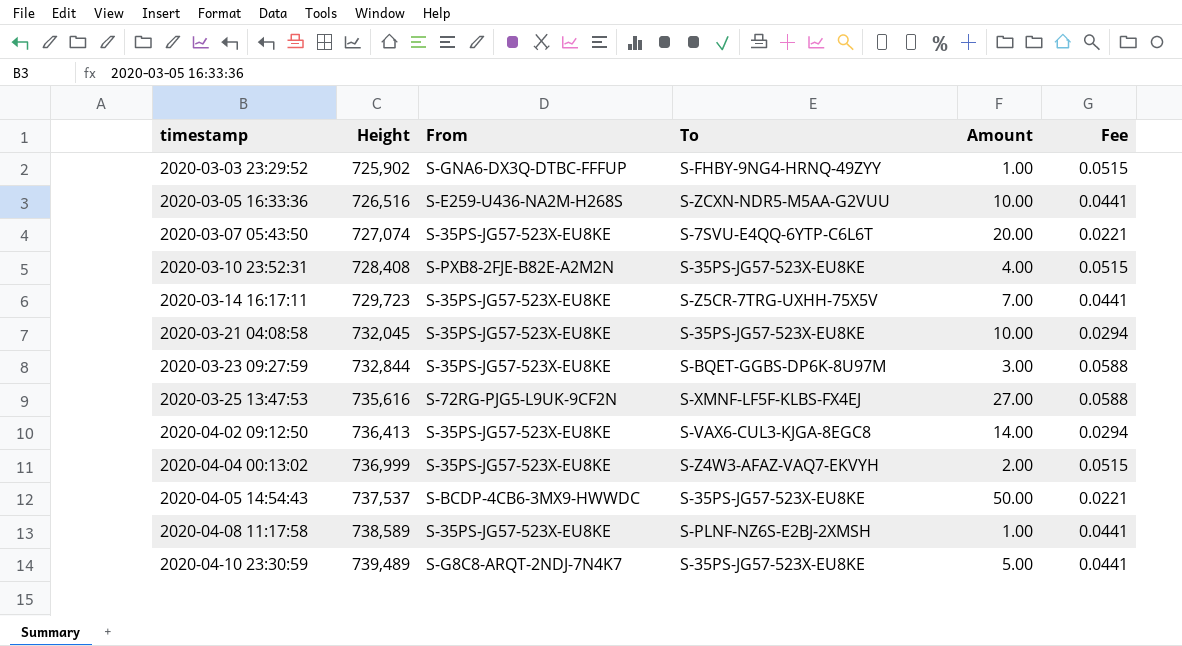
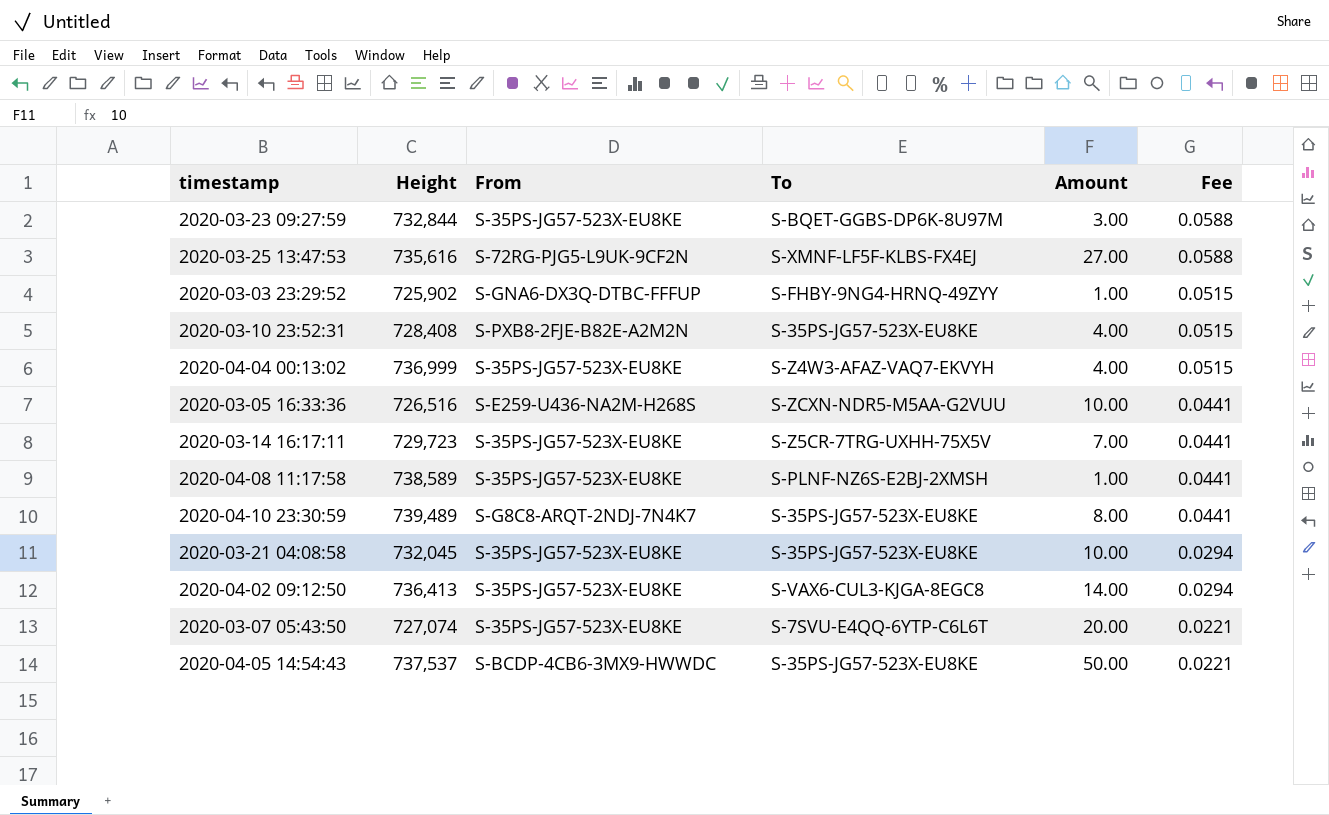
row order: timestamp ascending -> Fee descending
2020-04-04 00:13:02 | Amount: 2.00 -> 4.00
2020-04-10 23:30:59 | Amount: 5.00 -> 8.00

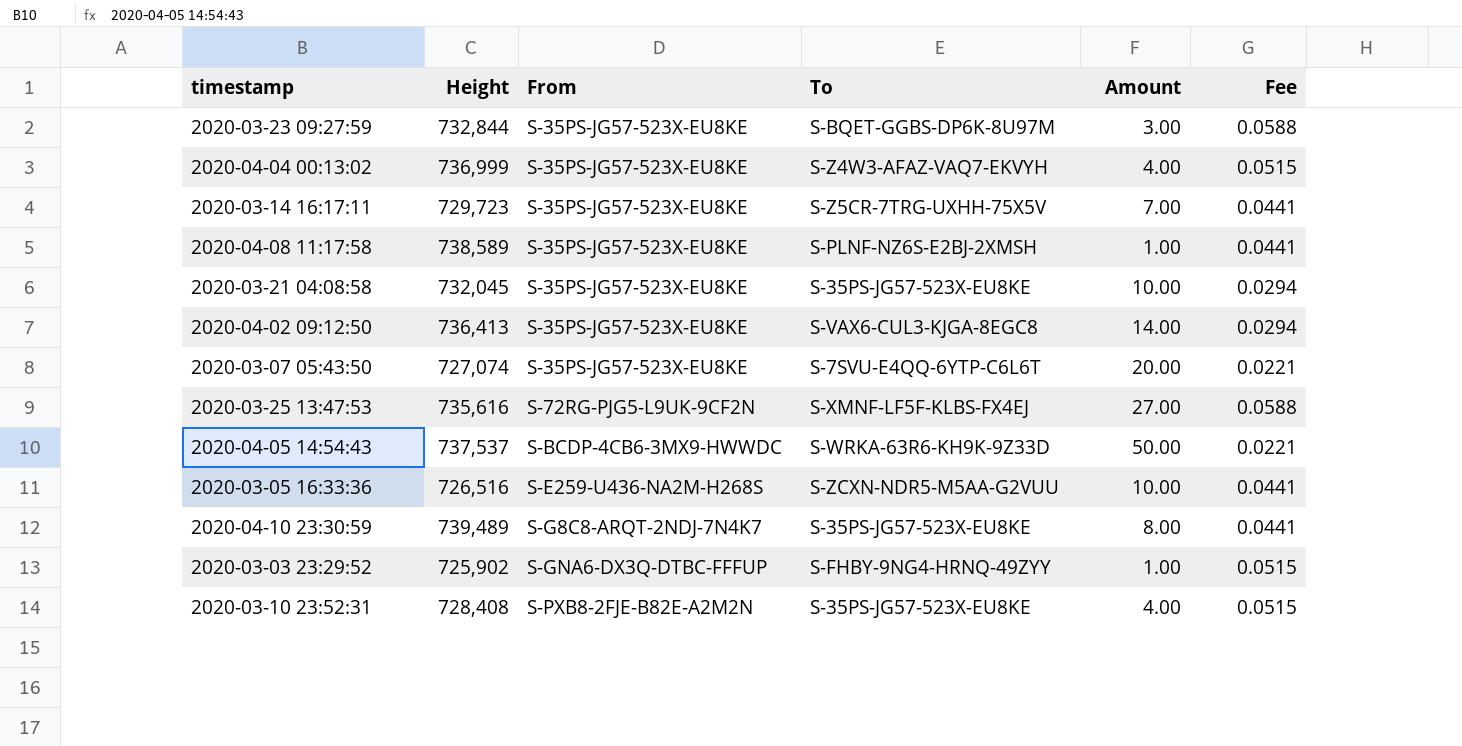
row order: Fee descending -> From ascending
2020-04-05 14:54:43 | To: S-35PS-JG57-523X-EU8KE -> S-WRKA-63R6-KH9K-9Z33D

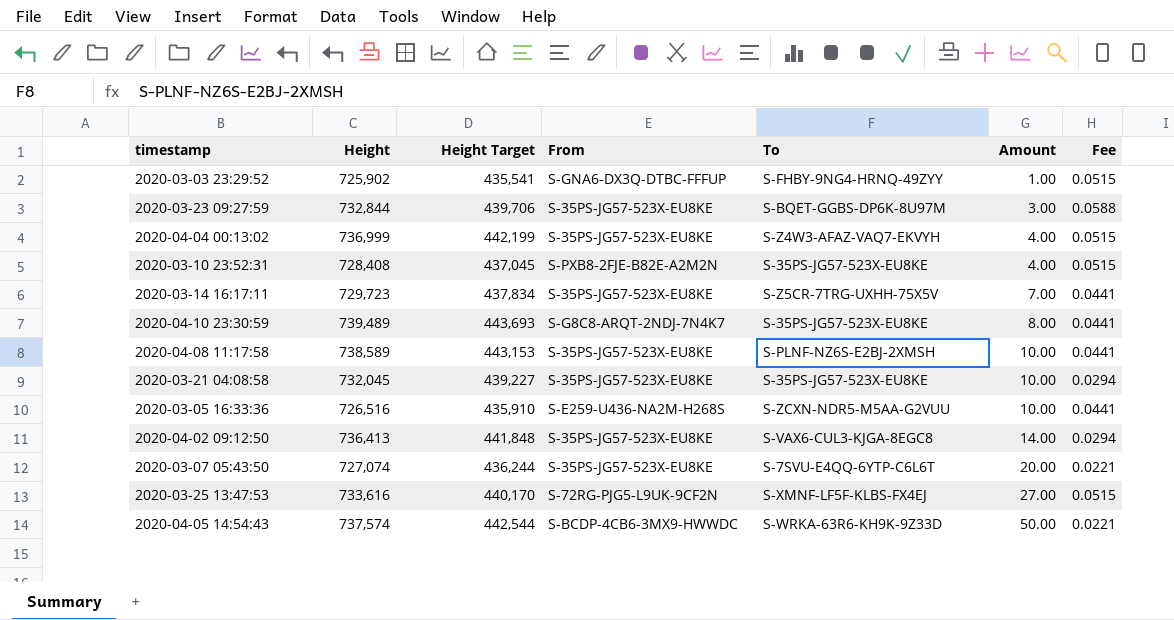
row order: From ascending -> Amount ascending
column Height Target | formula: none -> [Height] * 0.6
2020-04-08 11:17:58 | Amount: 1.00 -> 10.00
2020-03-25 13:47:53 | Height: 735,616 -> 733,616
2020-03-25 13:47:53 | Fee: 0.0588 -> 0.0515
2020-04-05 14:54:43 | Height: 737,537 -> 737,574

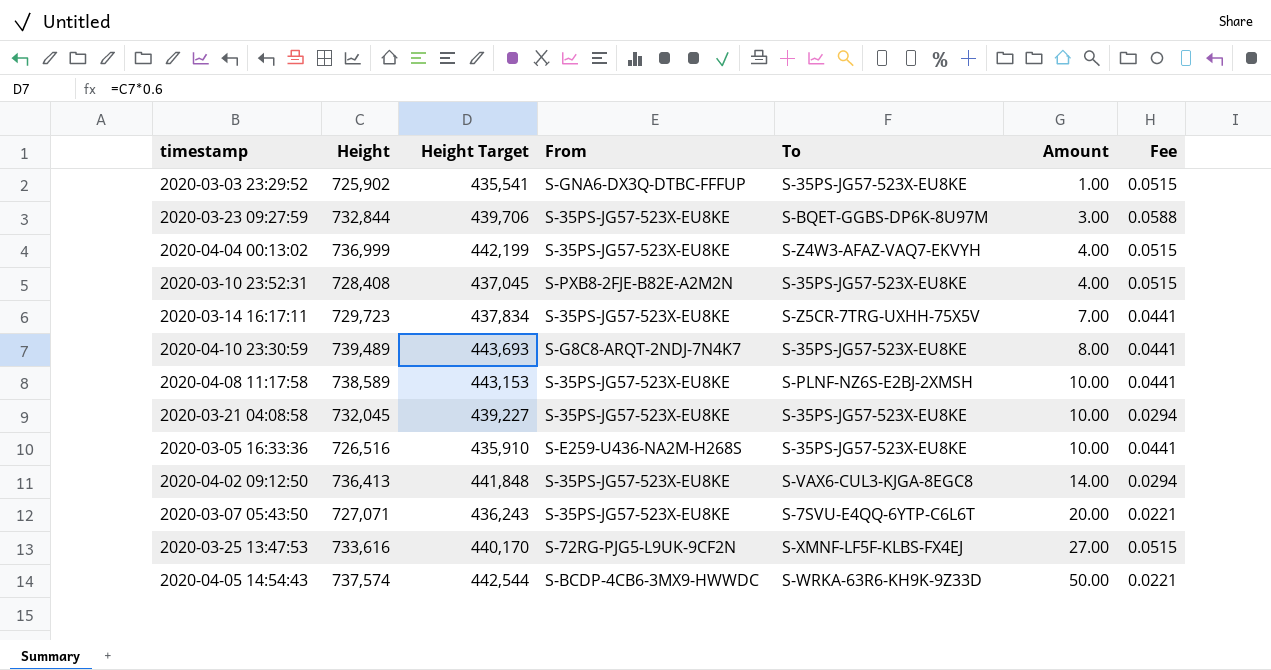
2020-03-03 23:29:52 | To: S-FHBY-9NG4-HRNQ-49ZYY -> S-35PS-JG57-523X-EU8KE
2020-03-05 16:33:36 | To: S-ZCXN-NDR5-M5AA-G2VUU -> S-35PS-JG57-523X-EU8KE
2020-03-07 05:43:50 | Height: 727,074 -> 727,071
2020-03-07 05:43:50 | Height Target: 436,244 -> 436,243

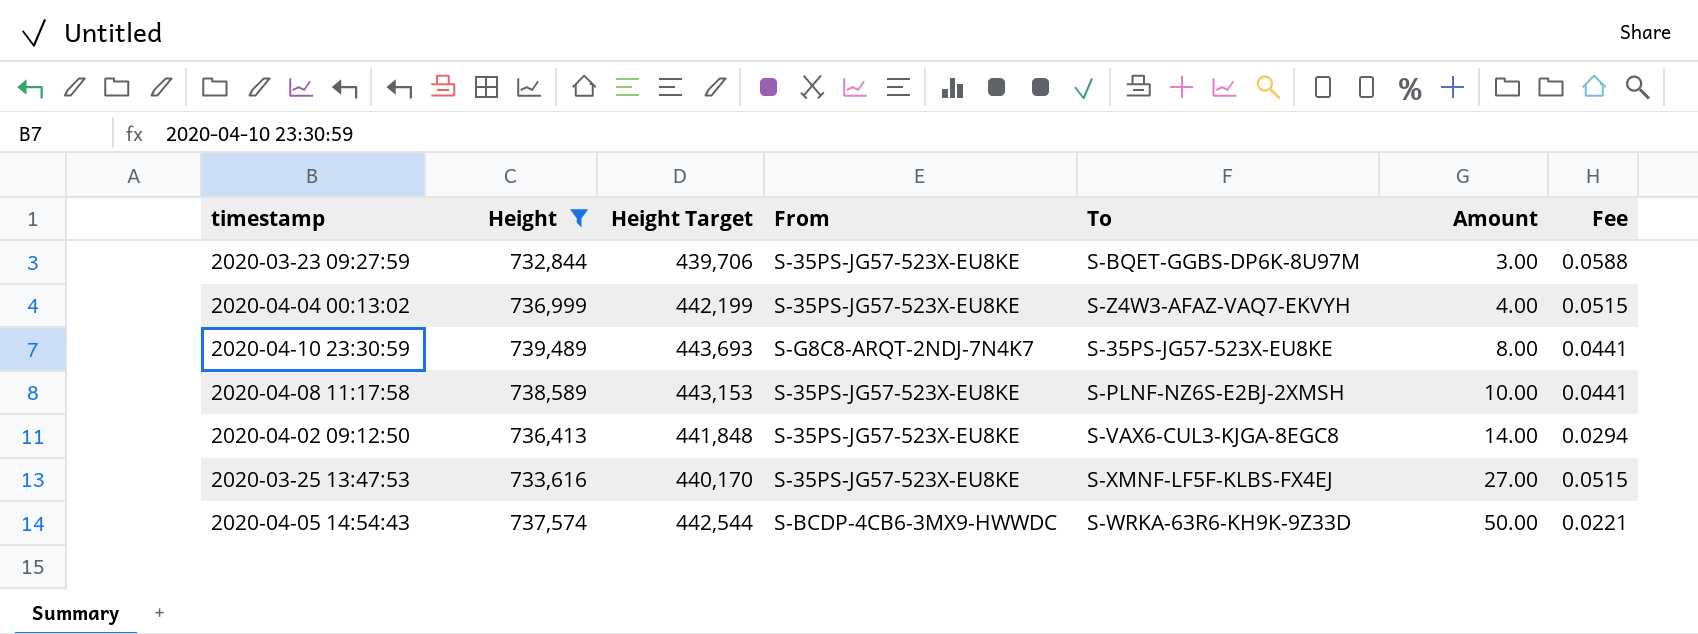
filter: none -> Height >= 732,844
2020-03-25 13:47:53 | From: S-72RG-PJG5-L9UK-9CF2N -> S-35PS-JG57-523X-EU8KE

